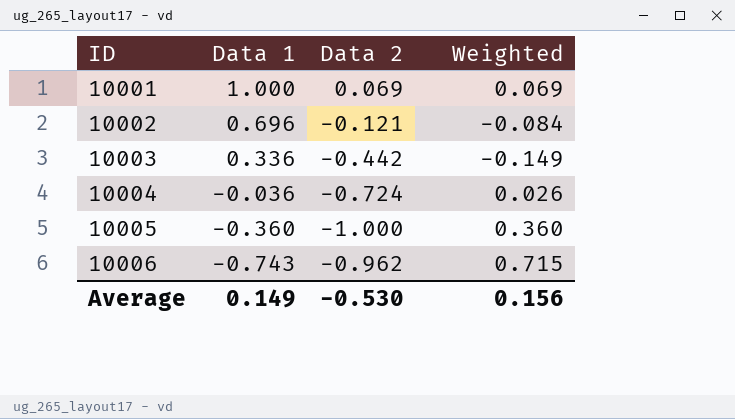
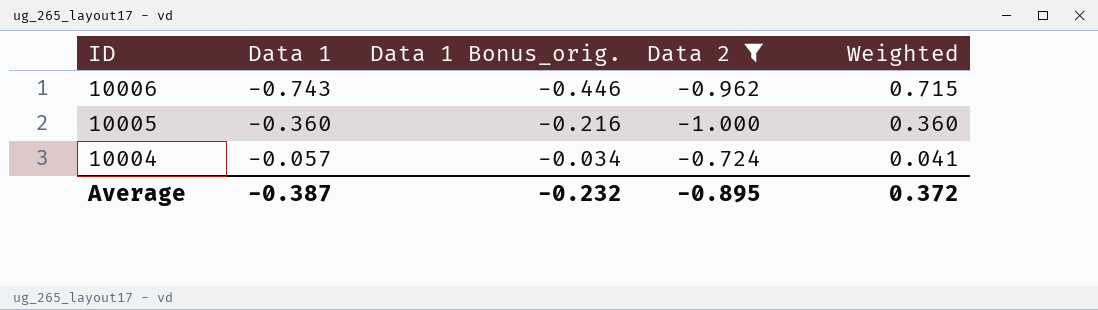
filter: none -> Data 2 <= -0.724
row order: ID ascending -> ID descending
column Data 1 Bonus_orig. | formula: none -> [Data 1] * 0.6
10004 | Data 1: -0.036 -> -0.057
10004 | Weighted: 0.026 -> 0.041
Average | Data 1: 0.149 -> -0.387
Average | Data 2: -0.530 -> -0.895
Average | Weighted: 0.156 -> 0.372

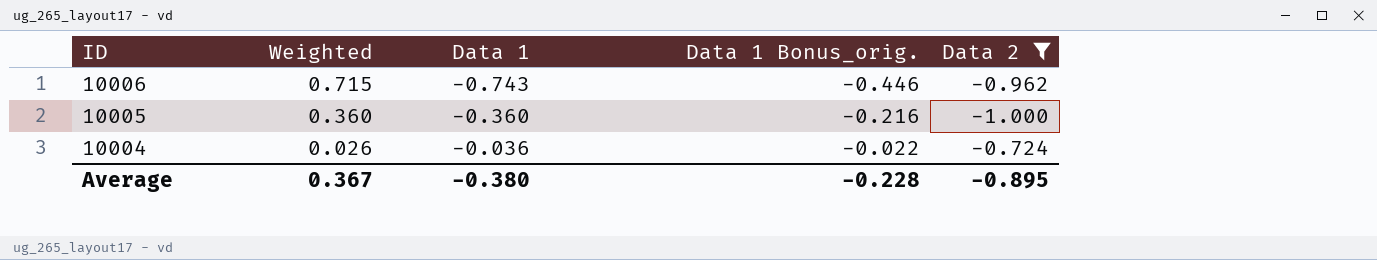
column Weighted | position: 5 -> 2
10004 | Weighted: 0.041 -> 0.026
10004 | Data 1: -0.057 -> -0.036
10004 | Data 1 Bonus_orig.: -0.034 -> -0.022
Average | Weighted: 0.372 -> 0.367
Average | Data 1: -0.387 -> -0.380
Average | Data 1 Bonus_orig.: -0.232 -> -0.228

